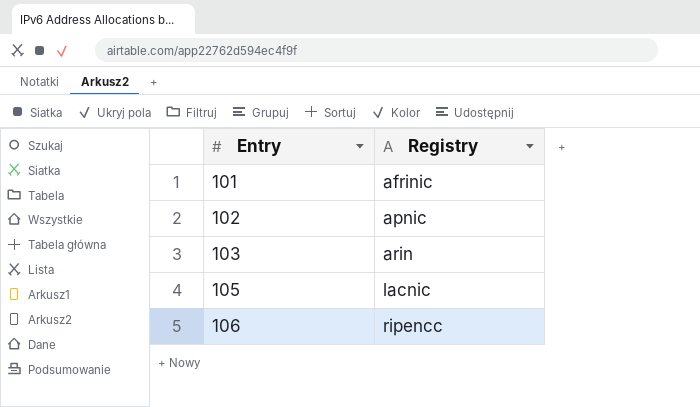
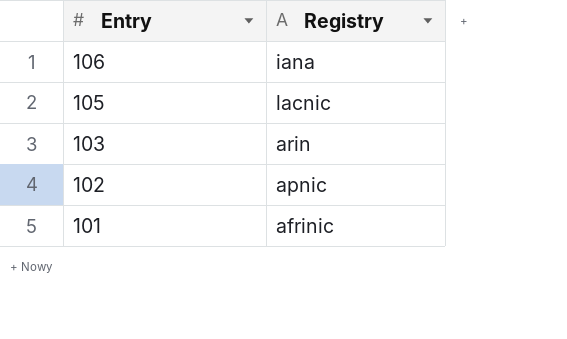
row order: Entry ascending -> Entry descending
106 | Registry: ripencc -> iana

